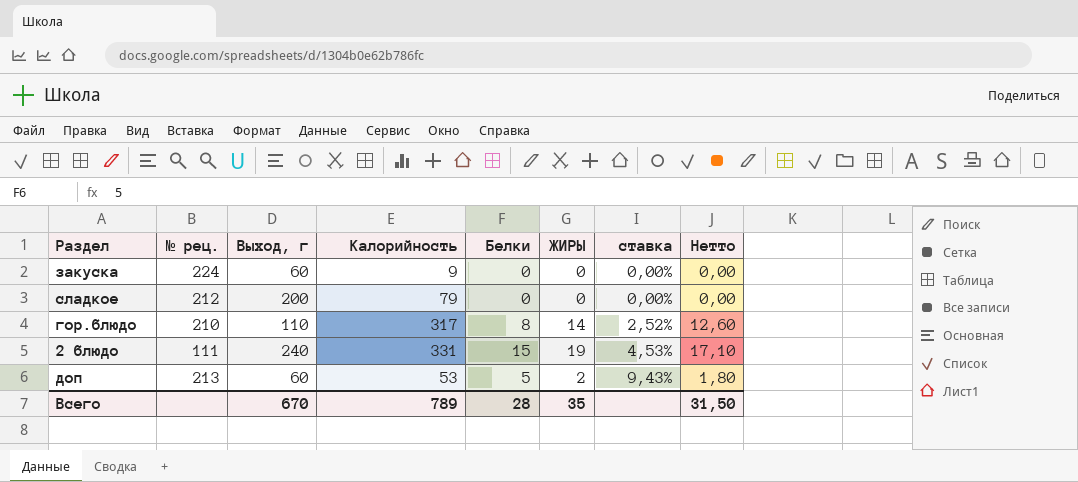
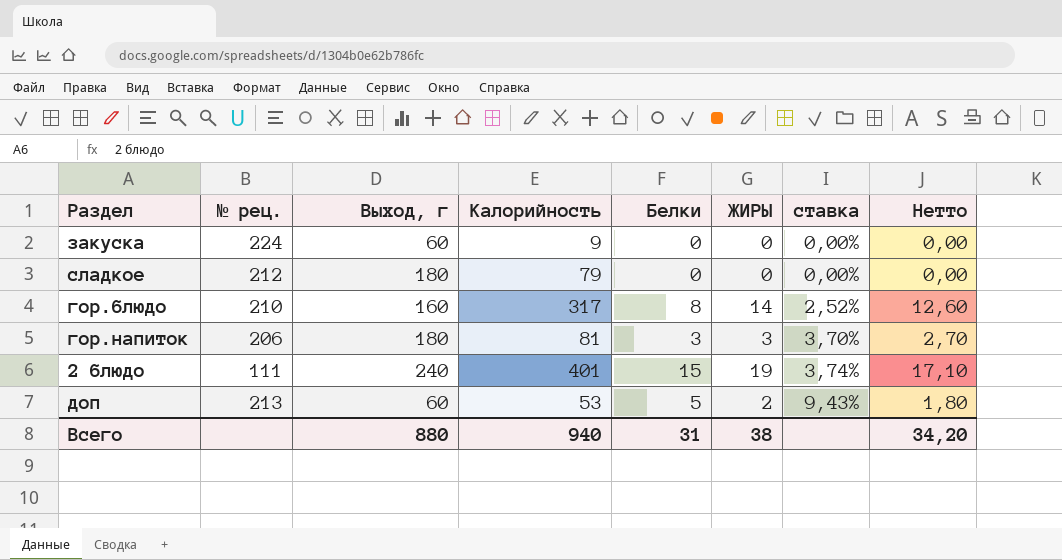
сладкое | Выход, г: 200 -> 180
гор.блюдо | Выход, г: 110 -> 160
row гор.напиток: none -> 206 | 180 | 81 | 3 | 3 | 3,70% | 2,70
2 блюдо | Калорийность: 331 -> 401
2 блюдо | ставка: 4,53% -> 3,74%
Всего | Выход, г: 670 -> 880
Всего | Калорийность: 789 -> 940
Всего | Белки: 28 -> 31
Всего | ЖИРЫ: 35 -> 38
Всего | Нетто: 31,50 -> 34,20

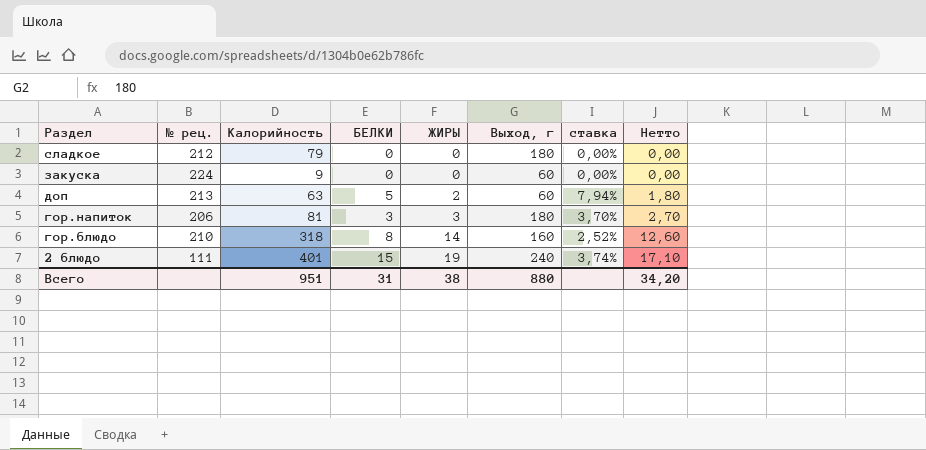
row order: ставка ascending -> Раздел descending
column name: Белки -> БЕЛКИ
column Выход, г | position: 3 -> 6
доп | Калорийность: 53 -> 63
доп | ставка: 9,43% -> 7,94%
гор.блюдо | Калорийность: 317 -> 318
Всего | Калорийность: 940 -> 951

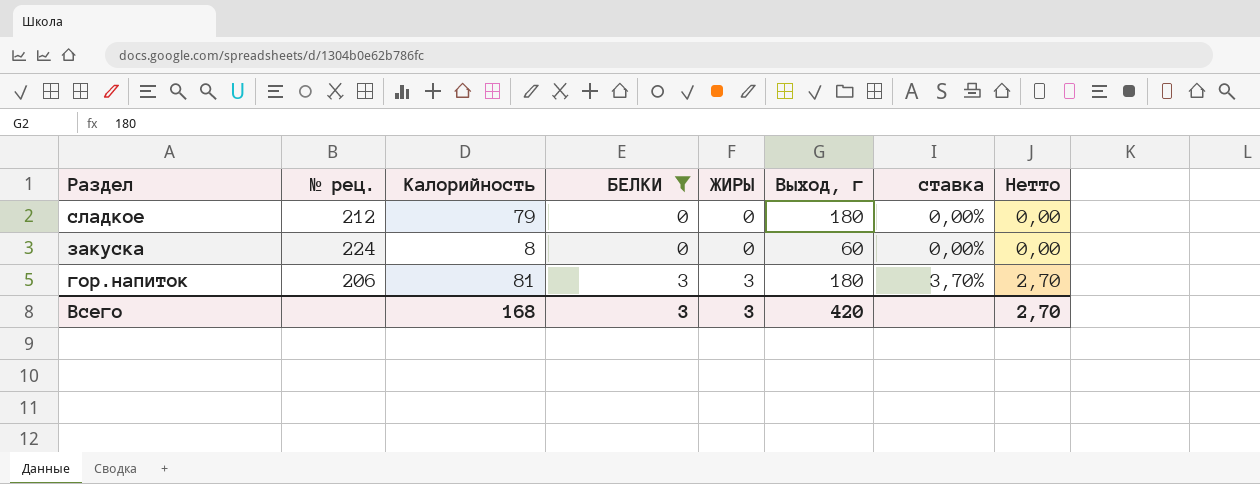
filter: none -> БЕЛКИ <= 3
закуска | Калорийность: 9 -> 8
Всего | Калорийность: 951 -> 168
Всего | БЕЛКИ: 31 -> 3
Всего | ЖИРЫ: 38 -> 3
Всего | Выход, г: 880 -> 420
Всего | Нетто: 34,20 -> 2,70

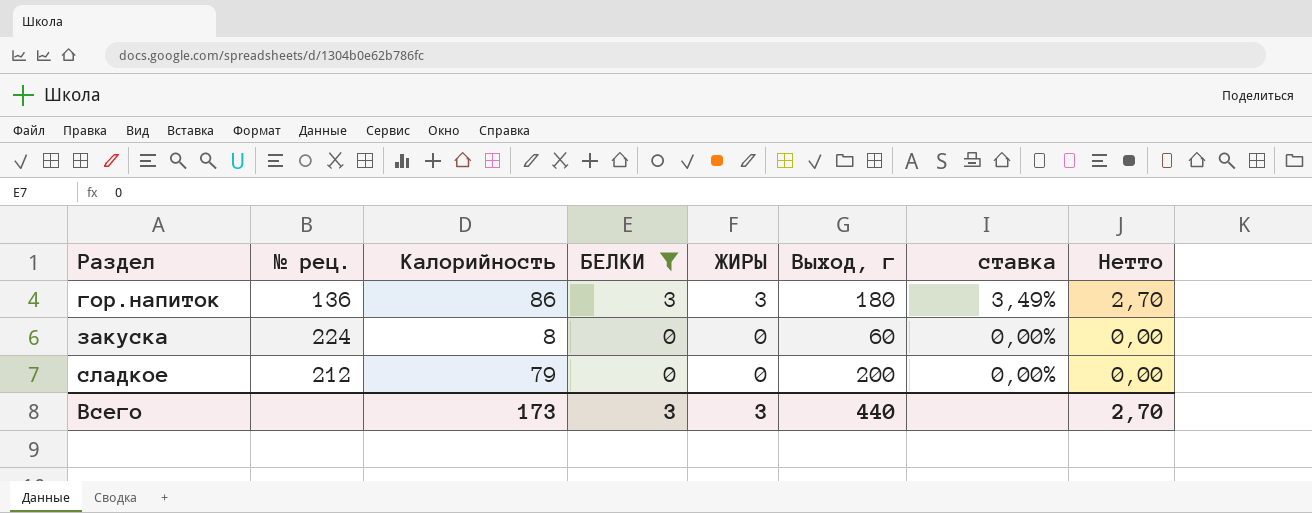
row order: Раздел descending -> Раздел ascending
гор.напиток | № рец.: 206 -> 136
гор.напиток | Калорийность: 81 -> 86
гор.напиток | ставка: 3,70% -> 3,49%
сладкое | Выход, г: 180 -> 200
Всего | Калорийность: 168 -> 173
Всего | Выход, г: 420 -> 440

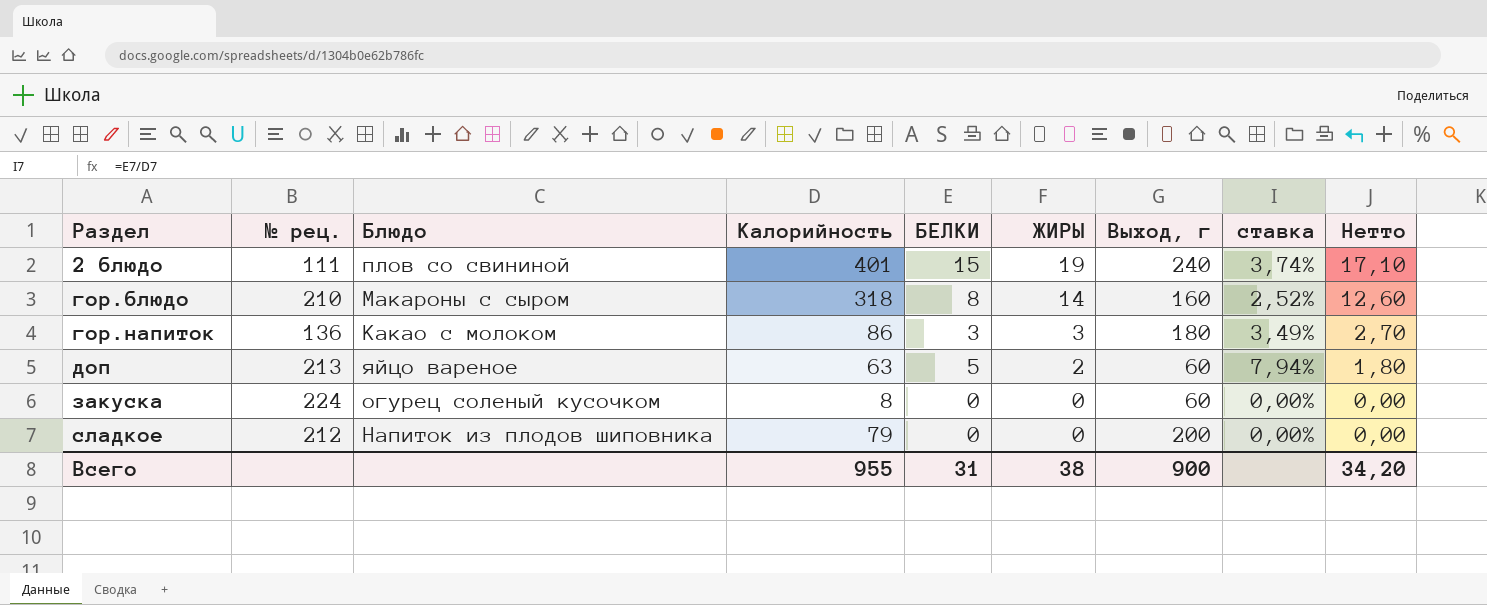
filter: БЕЛКИ <= 3 -> none
column Блюдо | position: none -> 3
Всего | Калорийность: 173 -> 955
Всего | БЕЛКИ: 3 -> 31
Всего | ЖИРЫ: 3 -> 38
Всего | Выход, г: 440 -> 900
Всего | Нетто: 2,70 -> 34,20

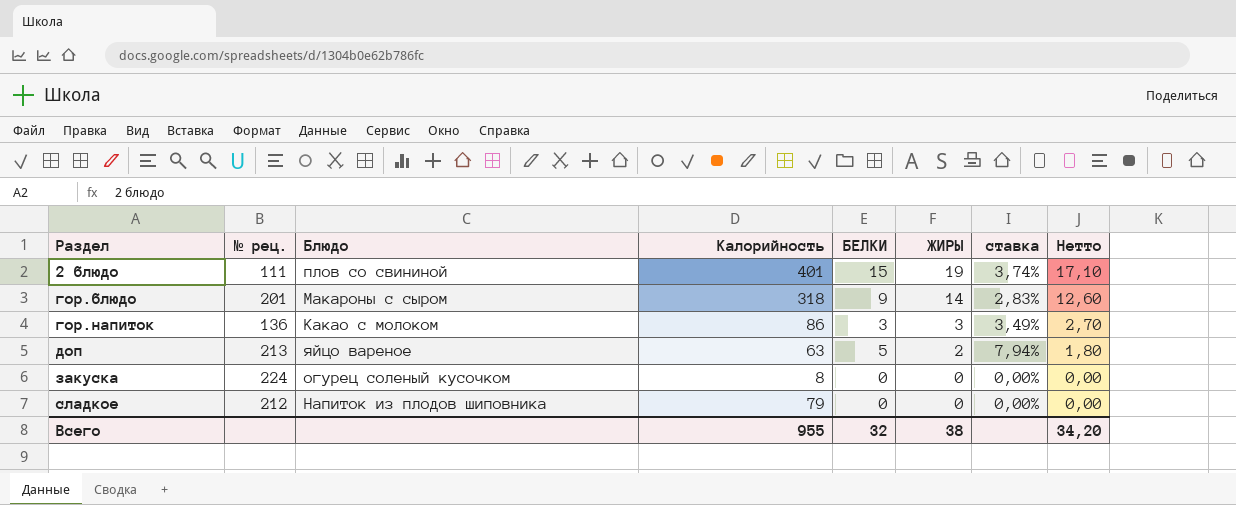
column Выход, г | position: 7 -> none
гор.блюдо | № рец.: 210 -> 201
гор.блюдо | БЕЛКИ: 8 -> 9
гор.блюдо | ставка: 2,52% -> 2,83%
Всего | БЕЛКИ: 31 -> 32

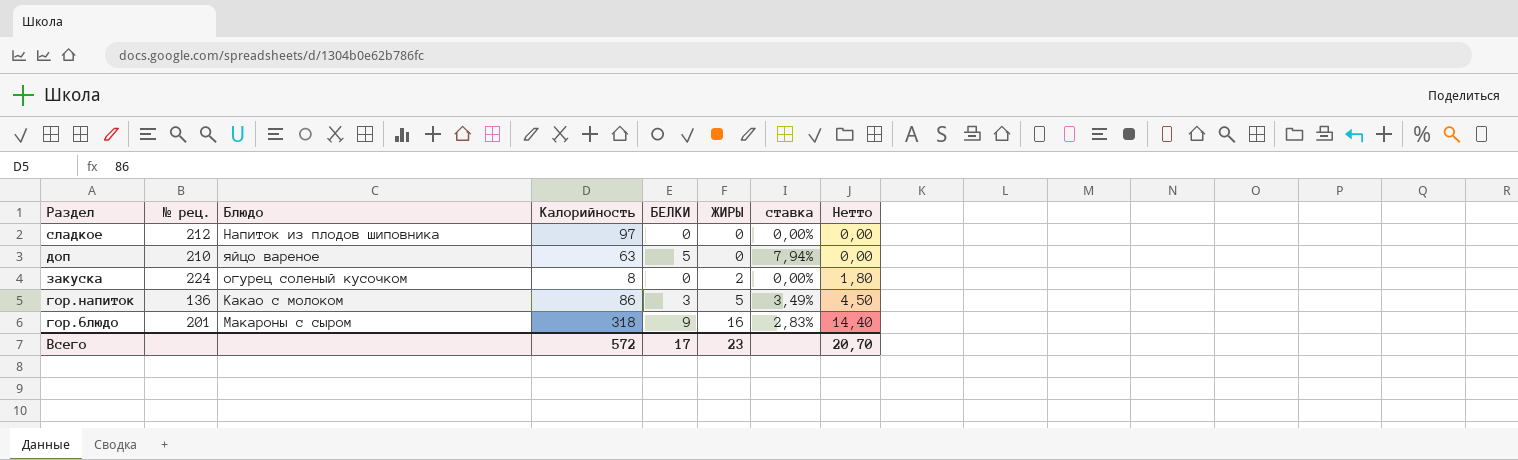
row order: Раздел ascending -> ЖИРЫ ascending
row 2 блюдо: 111 | плов со свининой | 401 | 15 | 19 | 3,74% | 17,10 -> none
сладкое | Калорийность: 79 -> 97
доп | № рец.: 213 -> 210
доп | ЖИРЫ: 2 -> 0
доп | Нетто: 1,80 -> 0,00
закуска | ЖИРЫ: 0 -> 2
закуска | Нетто: 0,00 -> 1,80
гор.напиток | ЖИРЫ: 3 -> 5
гор.напиток | Нетто: 2,70 -> 4,50
гор.блюдо | ЖИРЫ: 14 -> 16
гор.блюдо | Нетто: 12,60 -> 14,40
Всего | Калорийность: 955 -> 572
Всего | БЕЛКИ: 32 -> 17
Всего | ЖИРЫ: 38 -> 23
Всего | Нетто: 34,20 -> 20,70

